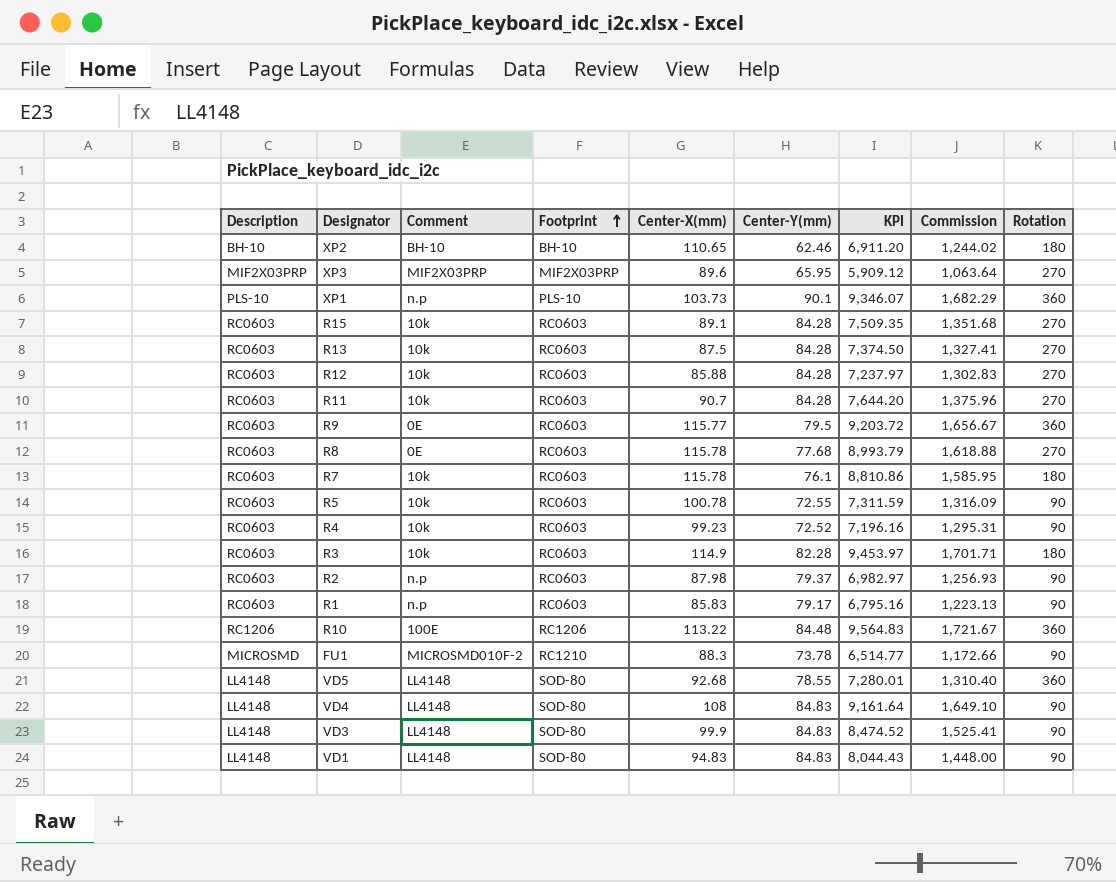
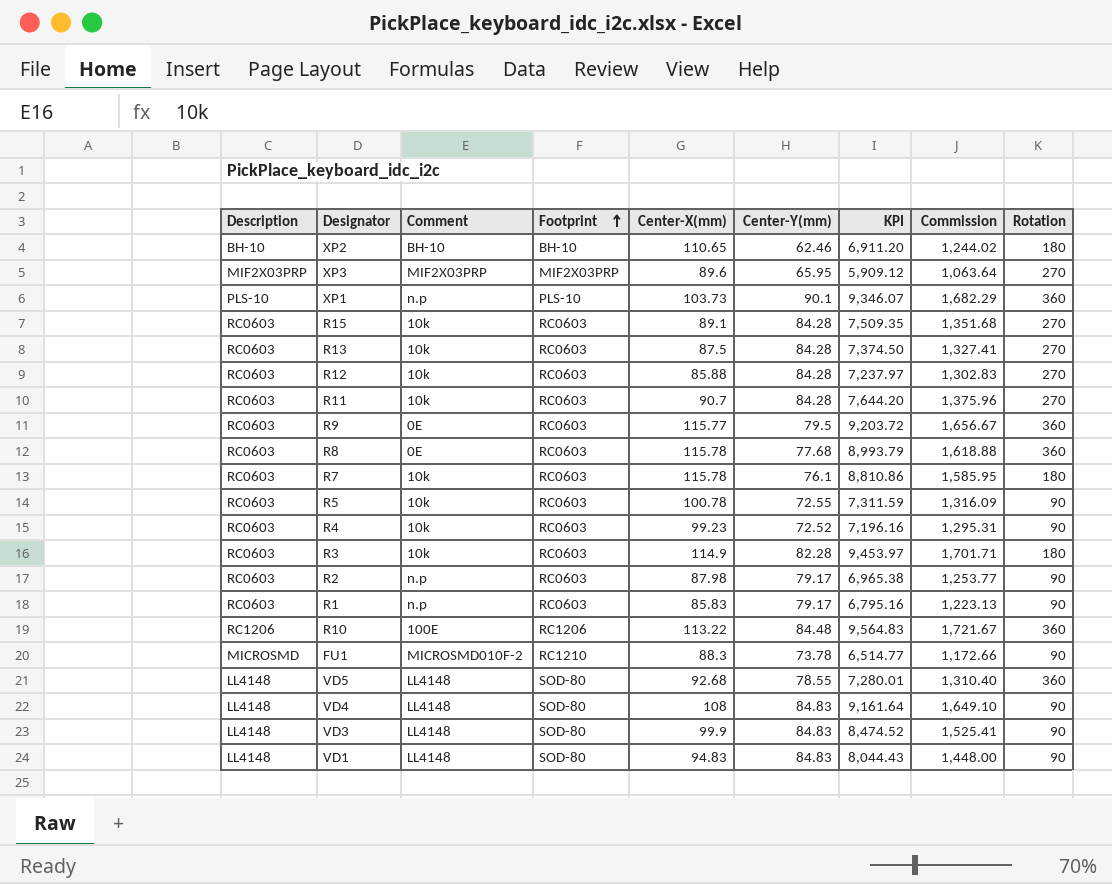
R8 | Rotation: 270 -> 360
R2 | Center-Y(mm): 79.37 -> 79.17
R2 | KPI: 6,982.97 -> 6,965.38
R2 | Commission: 1,256.93 -> 1,253.77

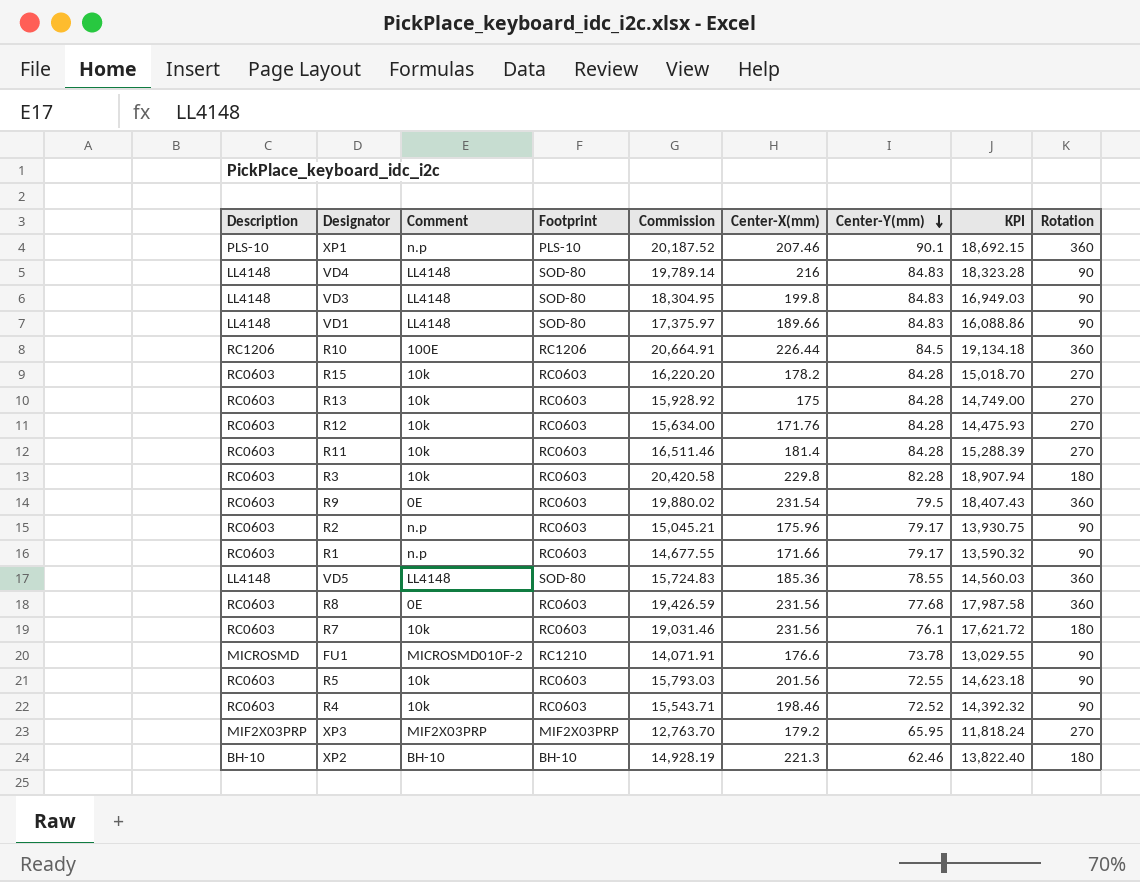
row order: Footprint ascending -> Center-Y(mm) descending
column Commission | formula: [KPI] * 0.18 -> [KPI] * 1.08
column Commission | position: 8 -> 5
XP1 | Center-X(mm): 103.73 -> 207.46
XP1 | KPI: 9,346.07 -> 18,692.15
VD4 | Center-X(mm): 108 -> 216
VD4 | KPI: 9,161.64 -> 18,323.28
VD3 | Center-X(mm): 99.9 -> 199.8
VD3 | KPI: 8,474.52 -> 16,949.03
VD1 | Center-X(mm): 94.83 -> 189.66
VD1 | KPI: 8,044.43 -> 16,088.86
R10 | Center-X(mm): 113.22 -> 226.44
R10 | Center-Y(mm): 84.48 -> 84.5
R10 | KPI: 9,564.83 -> 19,134.18
R15 | Center-X(mm): 89.1 -> 178.2
R15 | KPI: 7,509.35 -> 15,018.70
R13 | Center-X(mm): 87.5 -> 175
R13 | KPI: 7,374.50 -> 14,749.00
R12 | Center-X(mm): 85.88 -> 171.76
R12 | KPI: 7,237.97 -> 14,475.93
R11 | Center-X(mm): 90.7 -> 181.4
R11 | KPI: 7,644.20 -> 15,288.39
R3 | Center-X(mm): 114.9 -> 229.8
R3 | KPI: 9,453.97 -> 18,907.94
R9 | Center-X(mm): 115.77 -> 231.54
R9 | KPI: 9,203.72 -> 18,407.43
R2 | Center-X(mm): 87.98 -> 175.96
R2 | KPI: 6,965.38 -> 13,930.75
R1 | Center-X(mm): 85.83 -> 171.66
R1 | KPI: 6,795.16 -> 13,590.32
VD5 | Center-X(mm): 92.68 -> 185.36
VD5 | KPI: 7,280.01 -> 14,560.03
R8 | Center-X(mm): 115.78 -> 231.56
R8 | KPI: 8,993.79 -> 17,987.58
R7 | Center-X(mm): 115.78 -> 231.56
R7 | KPI: 8,810.86 -> 17,621.72
FU1 | Center-X(mm): 88.3 -> 176.6
FU1 | KPI: 6,514.77 -> 13,029.55
R5 | Center-X(mm): 100.78 -> 201.56
R5 | KPI: 7,311.59 -> 14,623.18
R4 | Center-X(mm): 99.23 -> 198.46
R4 | KPI: 7,196.16 -> 14,392.32
XP3 | Center-X(mm): 89.6 -> 179.2
XP3 | KPI: 5,909.12 -> 11,818.24
XP2 | Center-X(mm): 110.65 -> 221.3
XP2 | KPI: 6,911.20 -> 13,822.40

